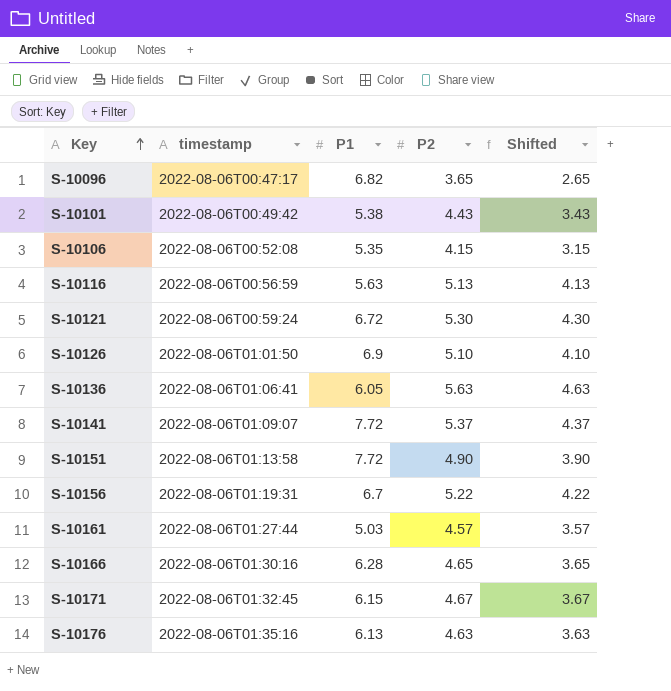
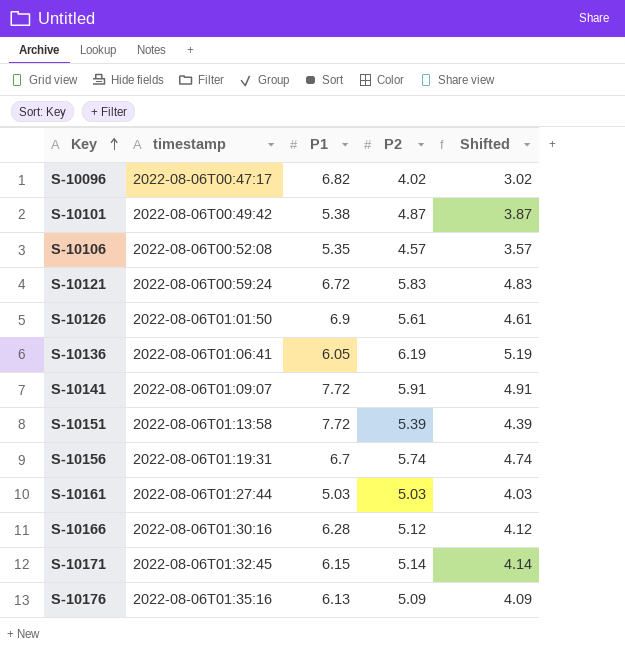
row S-10116: 2022-08-06T00:56:59 | 5.63 | 5.13 | 4.13 -> none
S-10096 | P2: 3.65 -> 4.02
S-10096 | Shifted: 2.65 -> 3.02
S-10101 | P2: 4.43 -> 4.87
S-10101 | Shifted: 3.43 -> 3.87
S-10106 | P2: 4.15 -> 4.57
S-10106 | Shifted: 3.15 -> 3.57
S-10121 | P2: 5.30 -> 5.83
S-10121 | Shifted: 4.30 -> 4.83
S-10126 | P2: 5.10 -> 5.61
S-10126 | Shifted: 4.10 -> 4.61
S-10136 | P2: 5.63 -> 6.19
S-10136 | Shifted: 4.63 -> 5.19
S-10141 | P2: 5.37 -> 5.91
S-10141 | Shifted: 4.37 -> 4.91
S-10151 | P2: 4.90 -> 5.39
S-10151 | Shifted: 3.90 -> 4.39
S-10156 | P2: 5.22 -> 5.74
S-10156 | Shifted: 4.22 -> 4.74
S-10161 | P2: 4.57 -> 5.03
S-10161 | Shifted: 3.57 -> 4.03
S-10166 | P2: 4.65 -> 5.12
S-10166 | Shifted: 3.65 -> 4.12
S-10171 | P2: 4.67 -> 5.14
S-10171 | Shifted: 3.67 -> 4.14
S-10176 | P2: 4.63 -> 5.09
S-10176 | Shifted: 3.63 -> 4.09

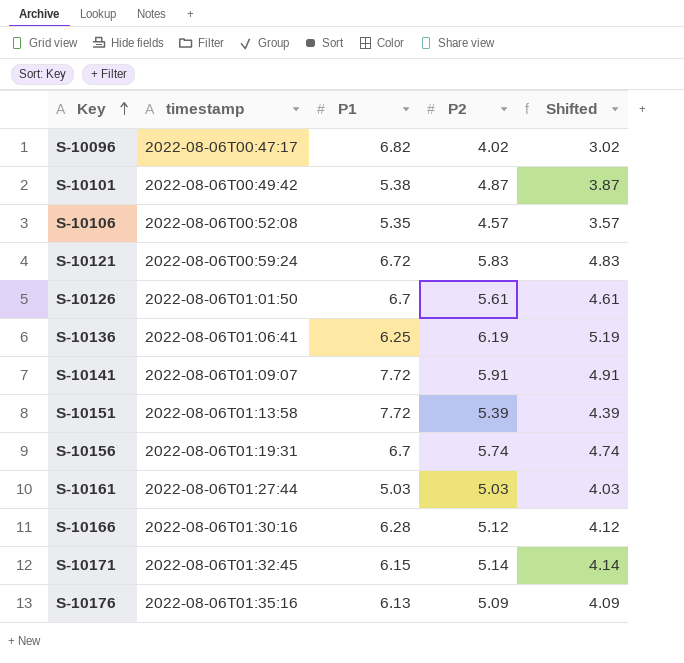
S-10126 | P1: 6.9 -> 6.7
S-10136 | P1: 6.05 -> 6.25

